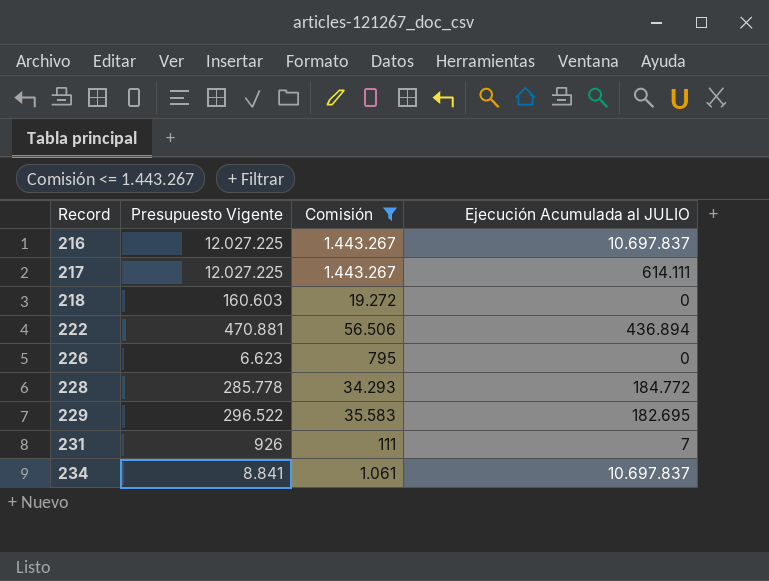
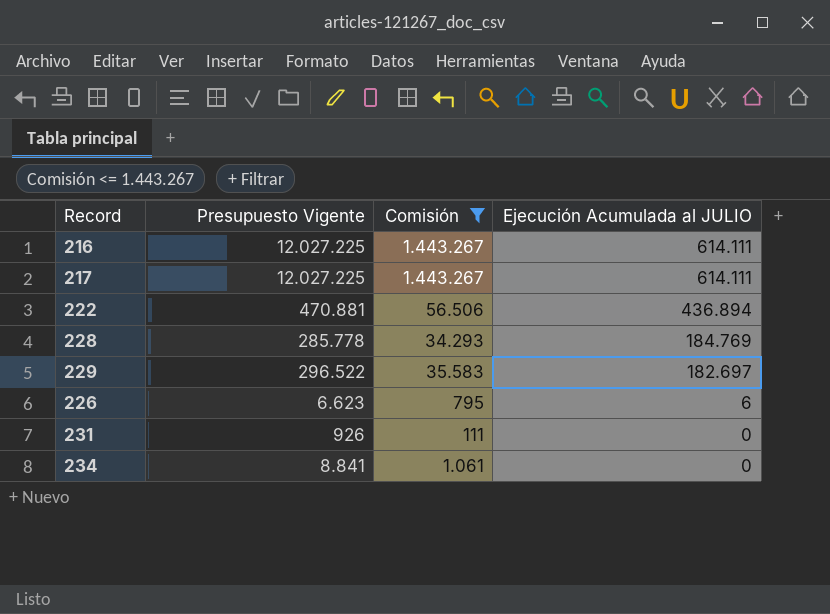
row order: Record ascending -> Ejecución Acumulada al JULIO descending
row 218: 160.603 | 19.272 | 0 -> none
216 | Ejecución Acumulada al JULIO: 10.697.837 -> 614.111
228 | Ejecución Acumulada al JULIO: 184.772 -> 184.769
229 | Ejecución Acumulada al JULIO: 182.695 -> 182.697
226 | Ejecución Acumulada al JULIO: 0 -> 6
231 | Ejecución Acumulada al JULIO: 7 -> 0
234 | Ejecución Acumulada al JULIO: 10.697.837 -> 0

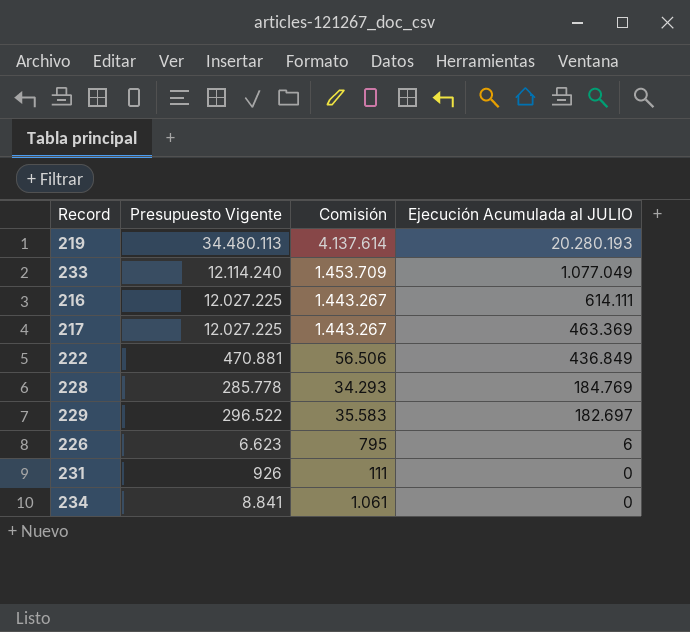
filter: Comisión <= 1.443.267 -> none
217 | Ejecución Acumulada al JULIO: 614.111 -> 463.369
222 | Ejecución Acumulada al JULIO: 436.894 -> 436.849

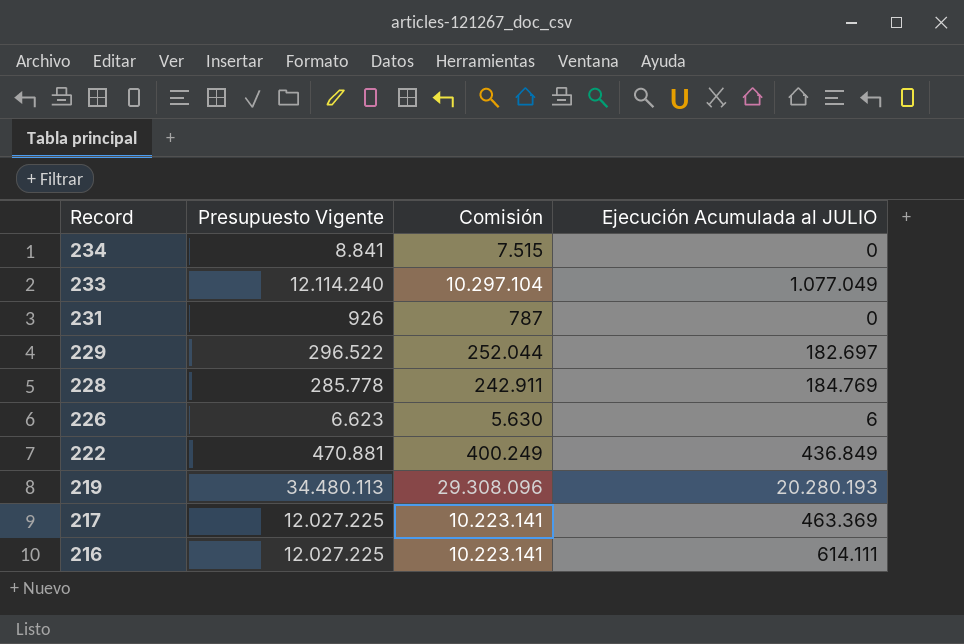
row order: Ejecución Acumulada al JULIO descending -> Record descending
column Comisión | formula: [Presupuesto Vigente] * 0,12 -> [Presupuesto Vigente] * 0,85

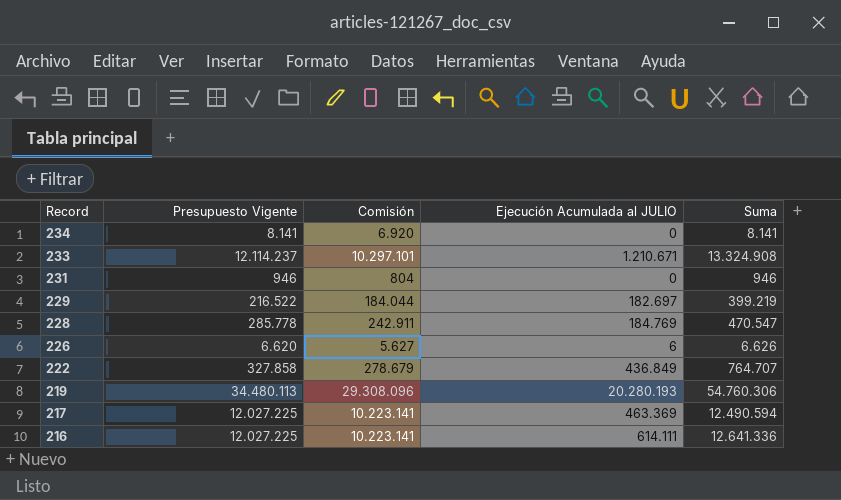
column Suma | formula: none -> [Presupuesto Vigente] + [Ejecución Acumulada al JULIO]
234 | Presupuesto Vigente: 8.841 -> 8.141
234 | Comisión: 7.515 -> 6.920
233 | Presupuesto Vigente: 12.114.240 -> 12.114.237
233 | Comisión: 10.297.104 -> 10.297.101
233 | Ejecución Acumulada al JULIO: 1.077.049 -> 1.210.671
231 | Presupuesto Vigente: 926 -> 946
231 | Comisión: 787 -> 804
229 | Presupuesto Vigente: 296.522 -> 216.522
229 | Comisión: 252.044 -> 184.044
226 | Presupuesto Vigente: 6.623 -> 6.620
226 | Comisión: 5.630 -> 5.627
222 | Presupuesto Vigente: 470.881 -> 327.858
222 | Comisión: 400.249 -> 278.679

